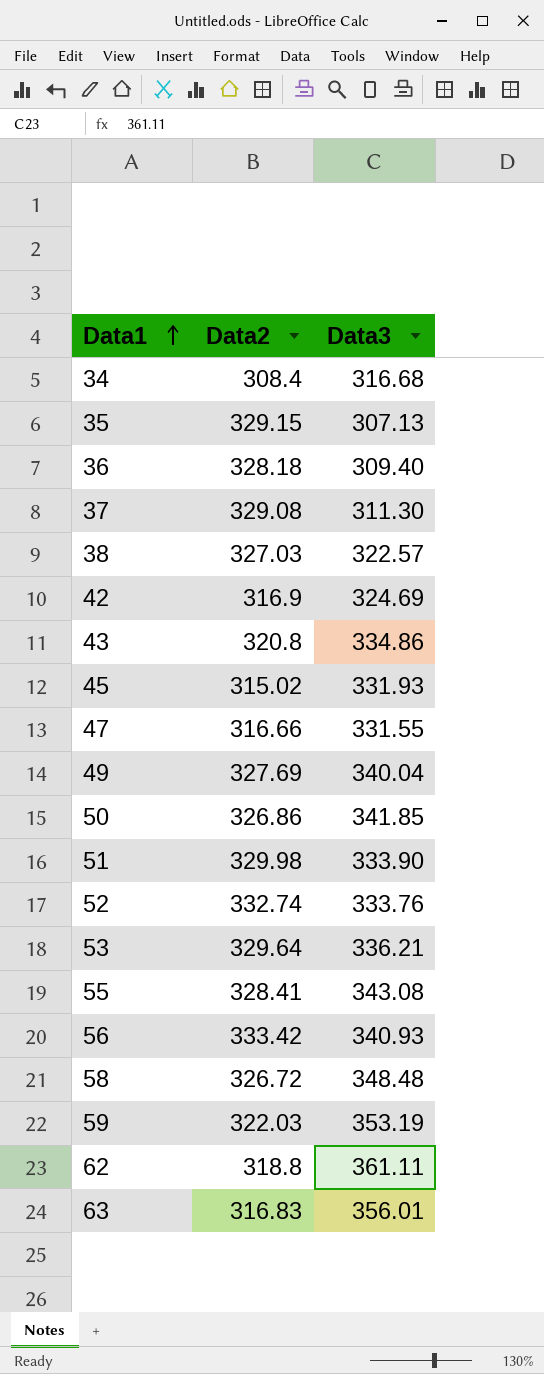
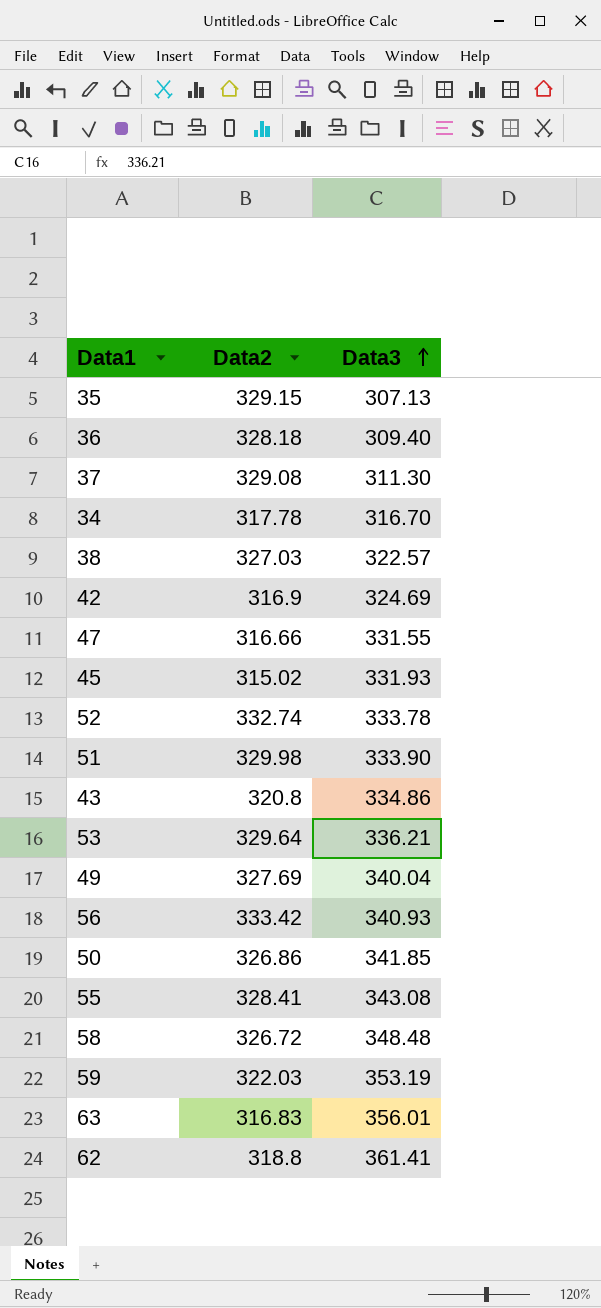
row order: Data1 ascending -> Data3 ascending
34 | Data2: 308.4 -> 317.78
34 | Data3: 316.68 -> 316.70
52 | Data3: 333.76 -> 333.78
62 | Data3: 361.11 -> 361.41

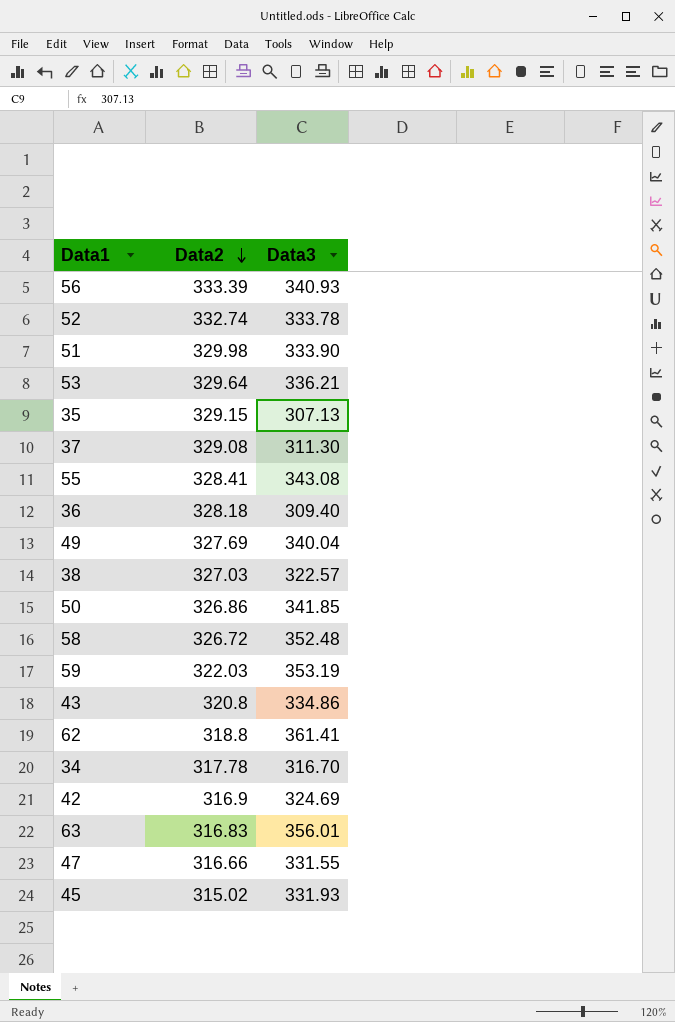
row order: Data3 ascending -> Data2 descending
56 | Data2: 333.42 -> 333.39
58 | Data3: 348.48 -> 352.48

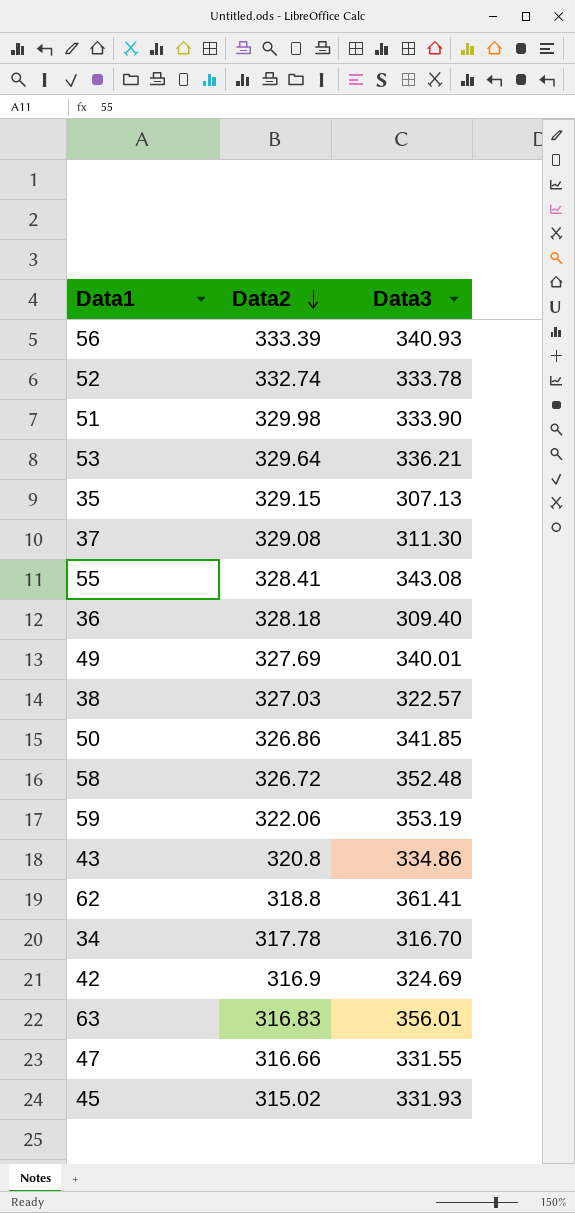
49 | Data3: 340.04 -> 340.01
59 | Data2: 322.03 -> 322.06

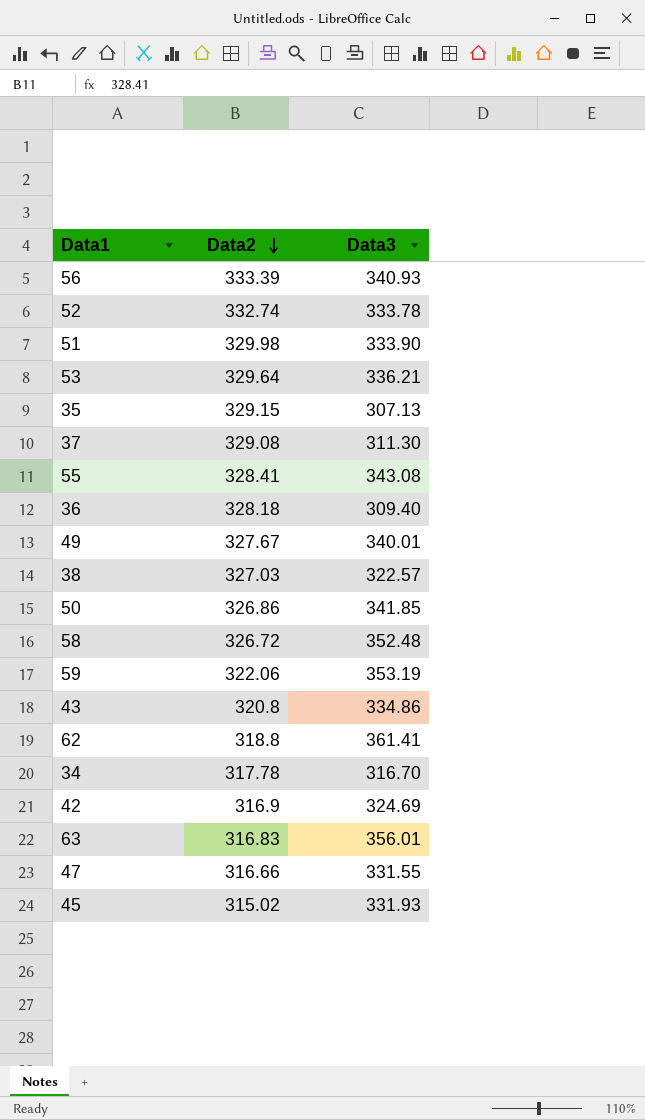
49 | Data2: 327.69 -> 327.67

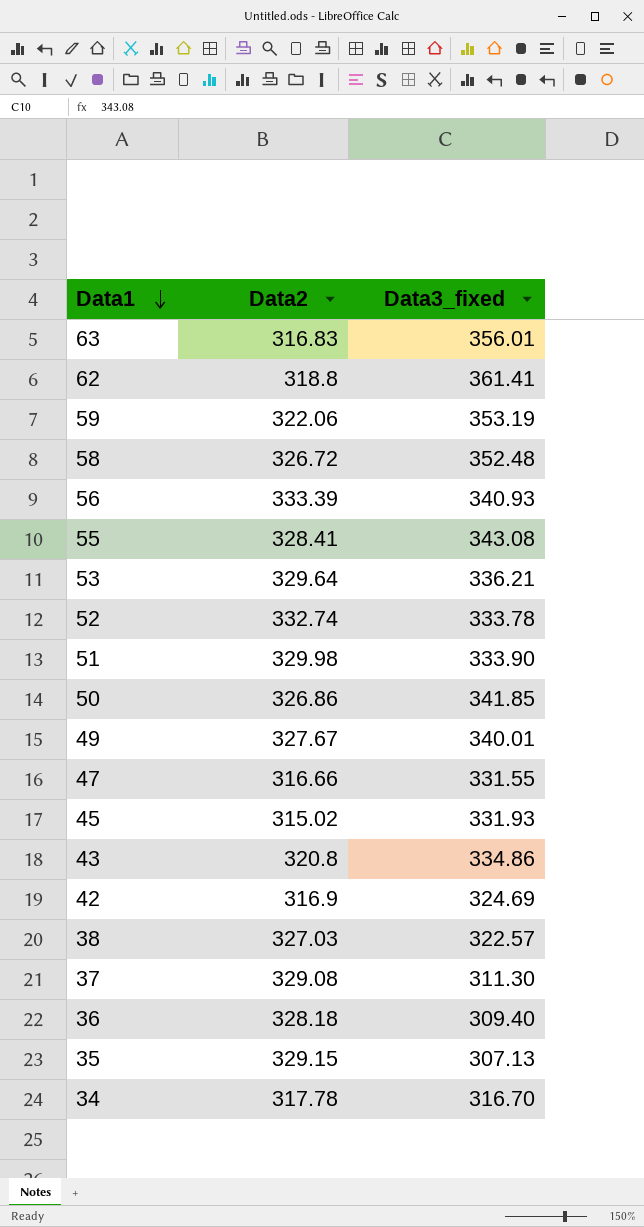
row order: Data2 descending -> Data1 descending
column name: Data3 -> Data3_fixed

